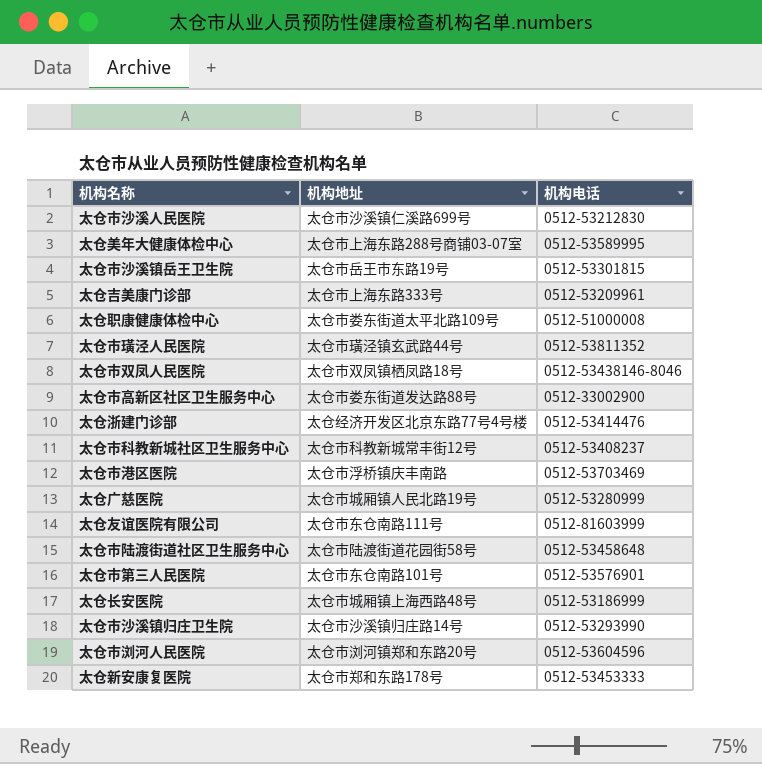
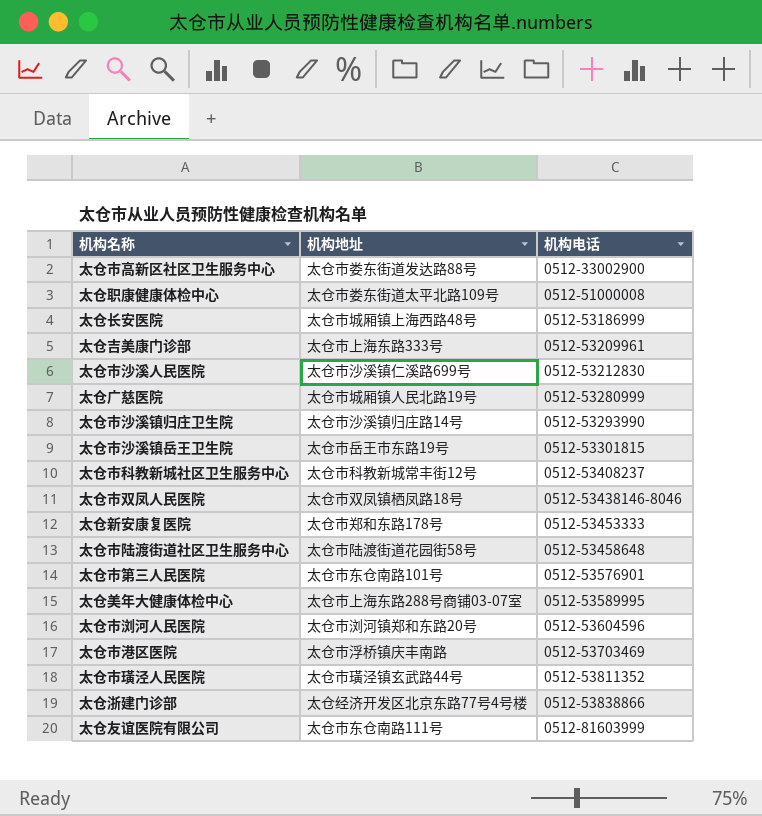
row order: none -> 机构电话 ascending
太仓浙建门诊部 | 机构电话: 0512-53414476 -> 0512-53838866

